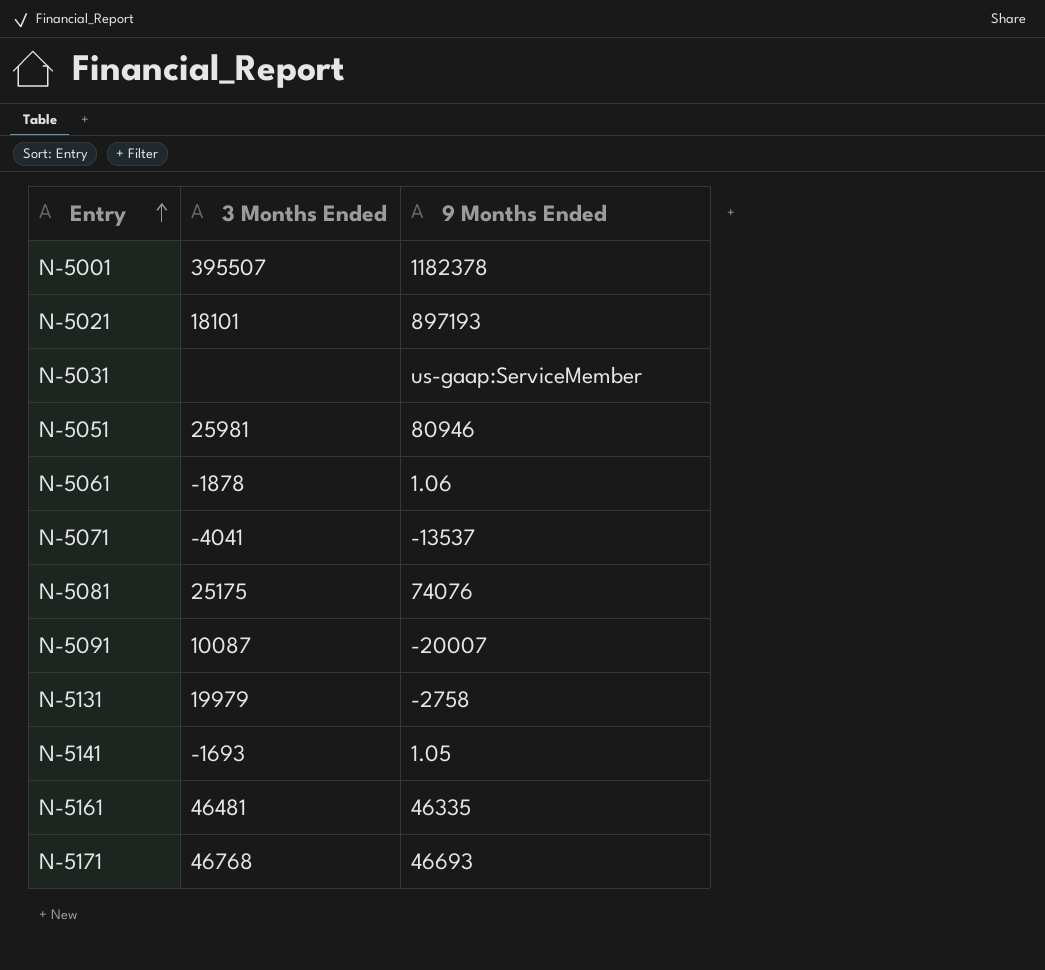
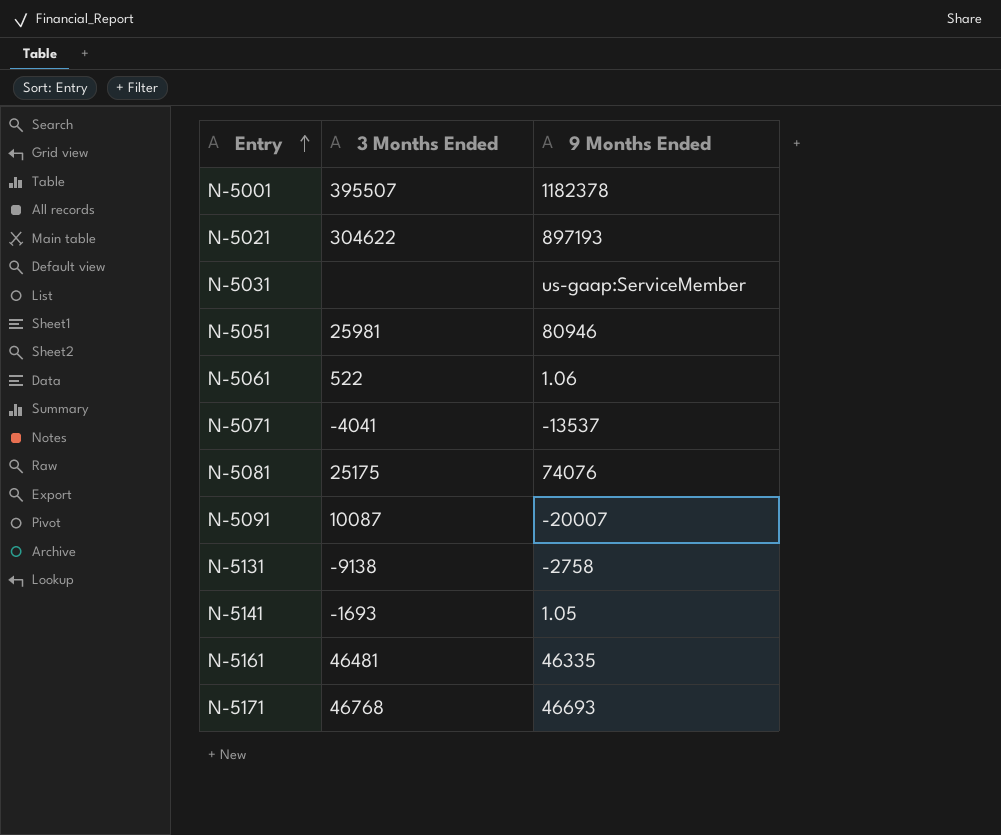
N-5021 | 3 Months Ended: 18101 -> 304622
N-5061 | 3 Months Ended: -1878 -> 522
N-5131 | 3 Months Ended: 19979 -> -9138

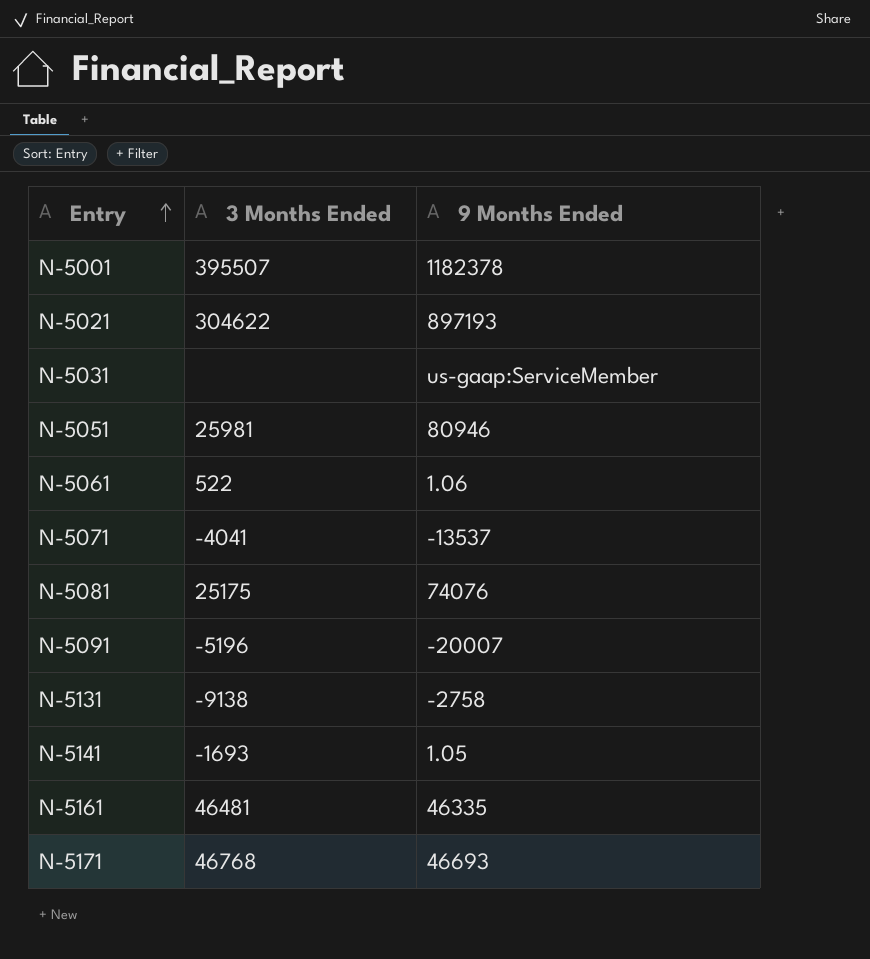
N-5091 | 3 Months Ended: 10087 -> -5196

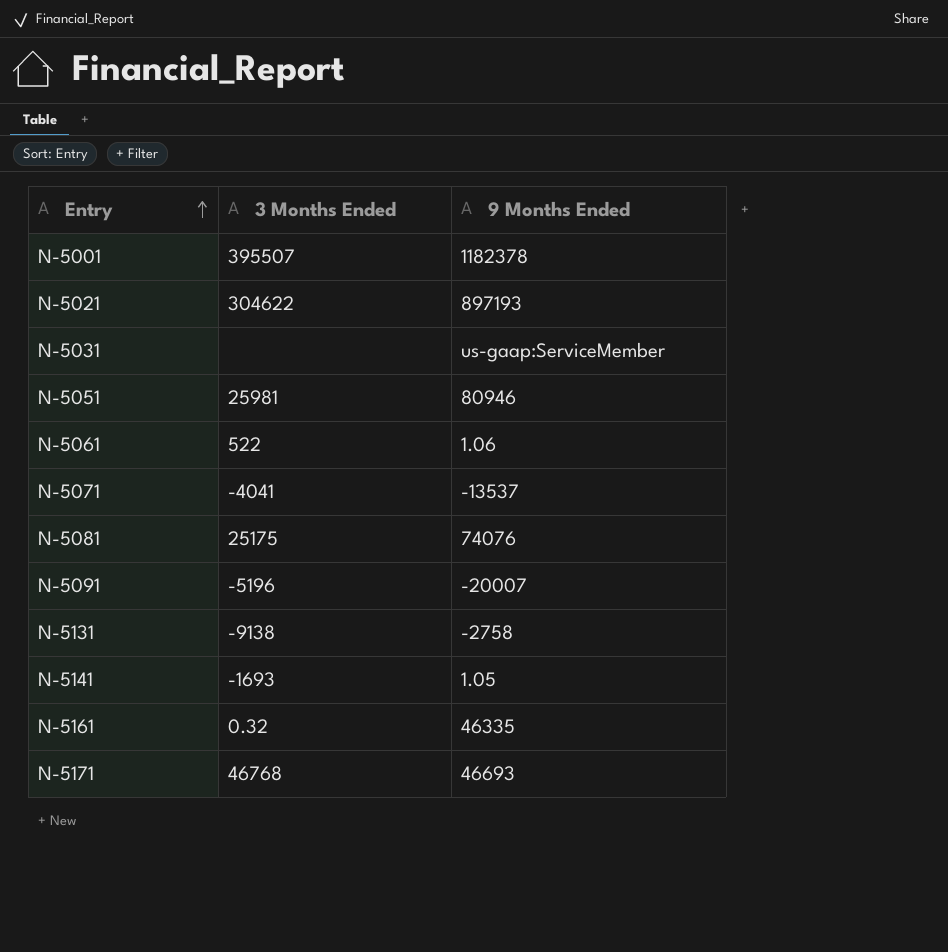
N-5161 | 3 Months Ended: 46481 -> 0.32

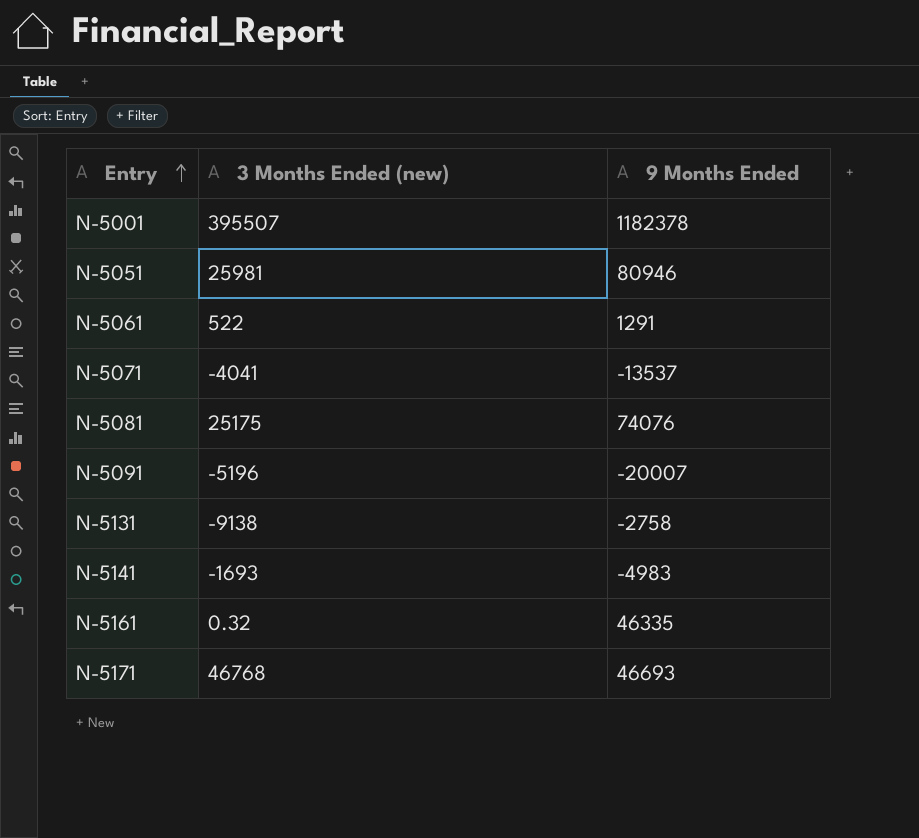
column name: 3 Months Ended -> 3 Months Ended (new)
row N-5021: 304622 | 897193 -> none
row N-5031: none | us-gaap:ServiceMember -> none
N-5061 | 9 Months Ended: 1.06 -> 1291
N-5141 | 9 Months Ended: 1.05 -> -4983

